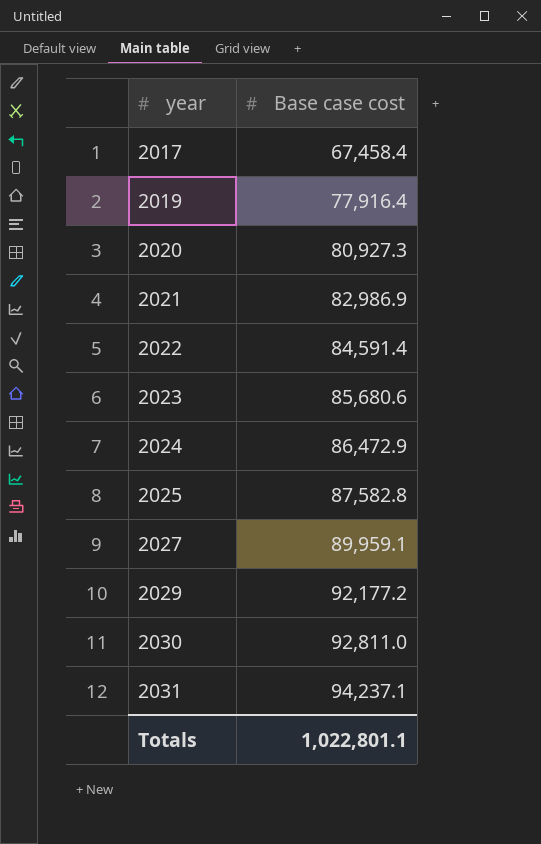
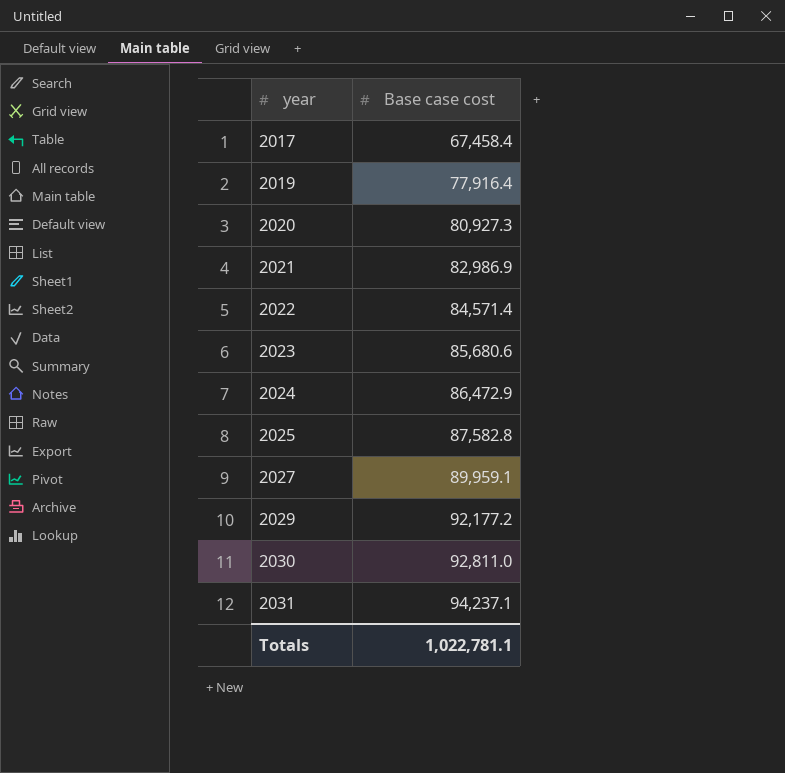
2022 | Base case cost: 84,591.4 -> 84,571.4
Totals | Base case cost: 1,022,801.1 -> 1,022,781.1

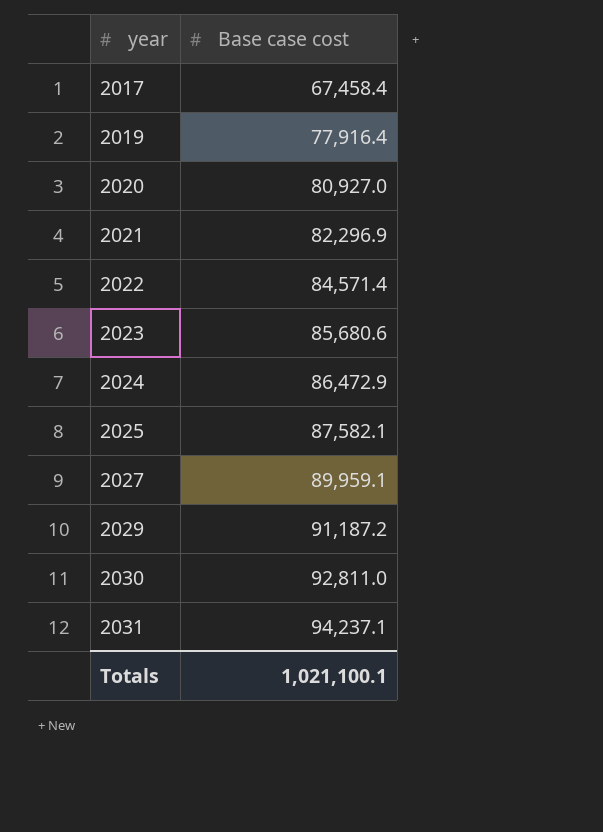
2020 | Base case cost: 80,927.3 -> 80,927.0
2021 | Base case cost: 82,986.9 -> 82,296.9
2025 | Base case cost: 87,582.8 -> 87,582.1
2029 | Base case cost: 92,177.2 -> 91,187.2
Totals | Base case cost: 1,022,781.1 -> 1,021,100.1

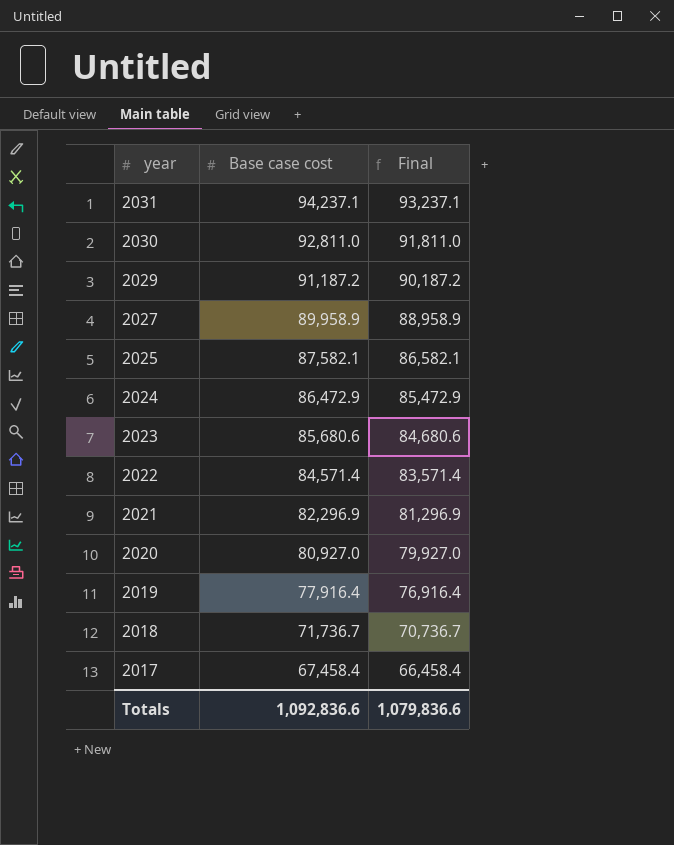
row order: year ascending -> year descending
column Final | formula: none -> [Base case cost] - 1000
2027 | Base case cost: 89,959.1 -> 89,958.9
row 2018: none -> 71,736.7 | 70,736.7
Totals | Base case cost: 1,021,100.1 -> 1,092,836.6

